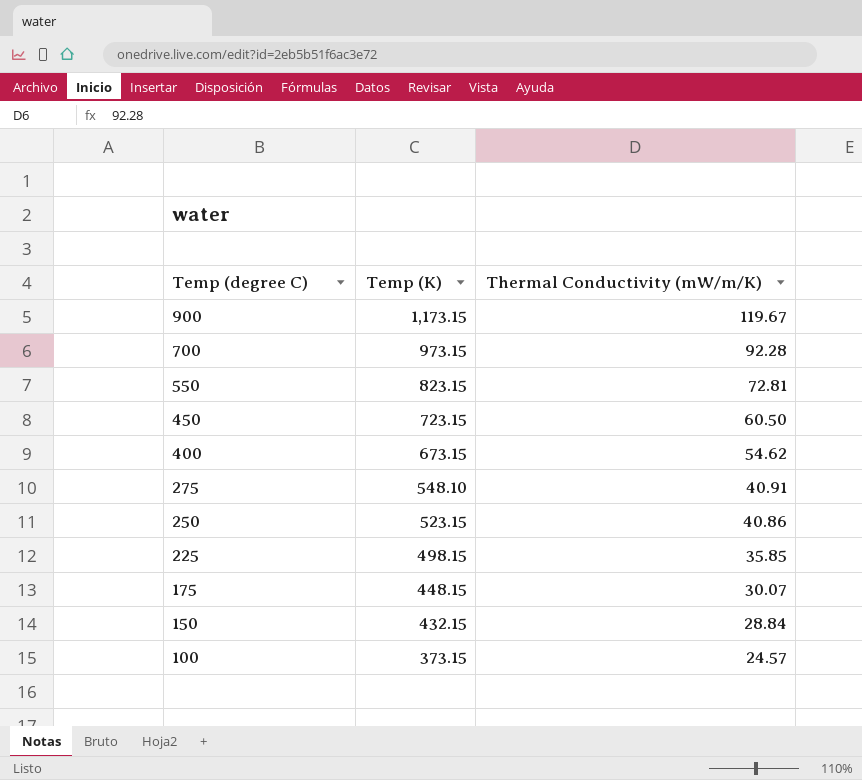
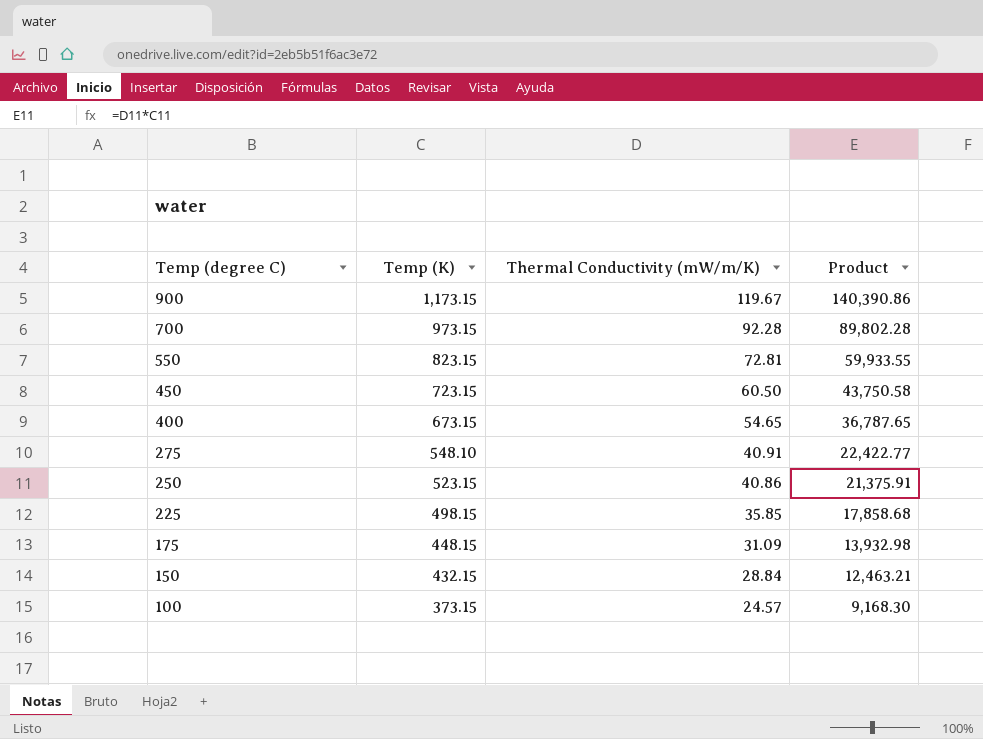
column Product | formula: none -> [Temp (K)] * [Thermal Conductivity (mW/m/K)]
400 | Thermal Conductivity (mW/m/K): 54.62 -> 54.65
175 | Thermal Conductivity (mW/m/K): 30.07 -> 31.09

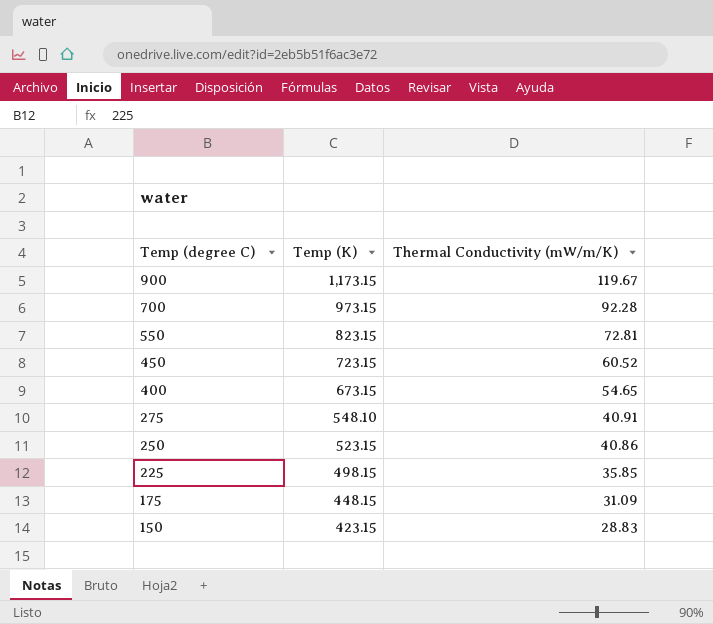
column Product | formula: [Temp (K)] * [Thermal Conductivity (mW/m/K)] -> none
row 100: 373.15 | 24.57 | 9,168.30 -> none
450 | Thermal Conductivity (mW/m/K): 60.50 -> 60.52
150 | Temp (K): 432.15 -> 423.15
150 | Thermal Conductivity (mW/m/K): 28.84 -> 28.83

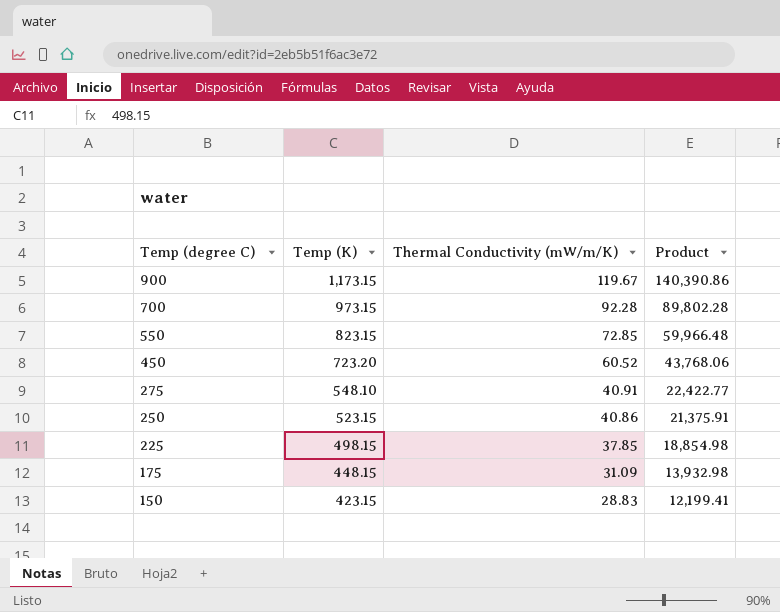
column Product | formula: none -> [Temp (K)] * [Thermal Conductivity (mW/m/K)]
row 400: 673.15 | 54.65 -> none
550 | Thermal Conductivity (mW/m/K): 72.81 -> 72.85
450 | Temp (K): 723.15 -> 723.20
225 | Thermal Conductivity (mW/m/K): 35.85 -> 37.85

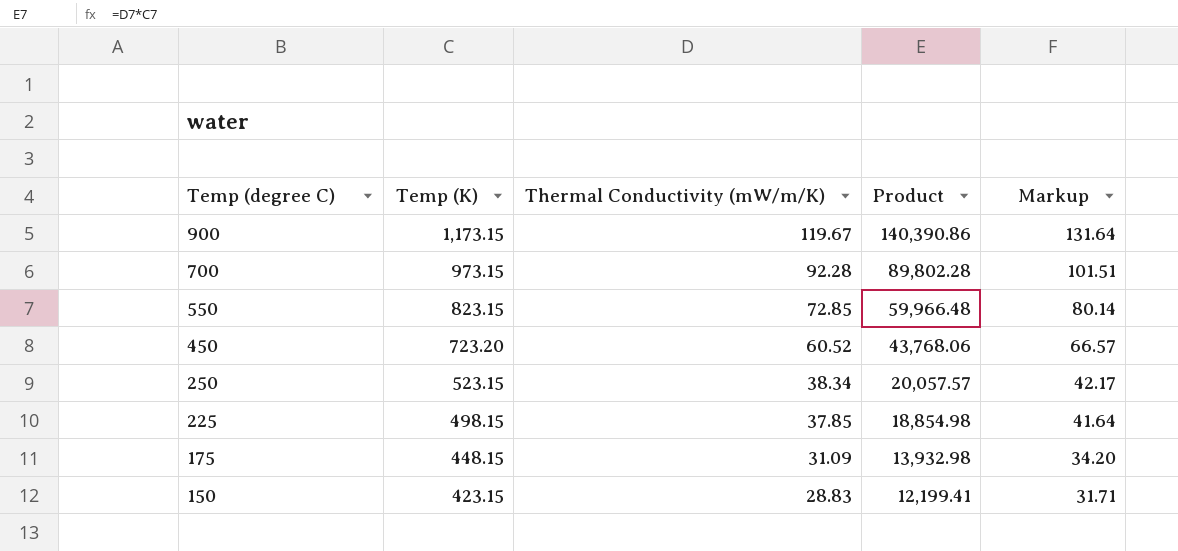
column Markup | formula: none -> [Thermal Conductivity (mW/m/K)] * 1.1
row 275: 548.10 | 40.91 | 22,422.77 -> none
250 | Thermal Conductivity (mW/m/K): 40.86 -> 38.34
250 | Product: 21,375.91 -> 20,057.57

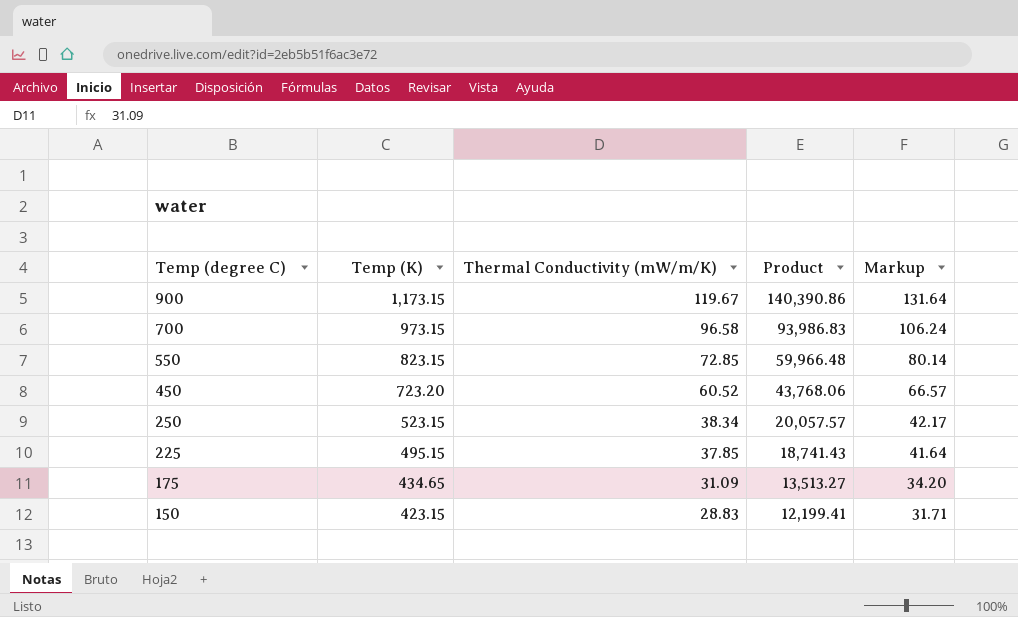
700 | Thermal Conductivity (mW/m/K): 92.28 -> 96.58
700 | Product: 89,802.28 -> 93,986.83
700 | Markup: 101.51 -> 106.24
225 | Temp (K): 498.15 -> 495.15
225 | Product: 18,854.98 -> 18,741.43
175 | Temp (K): 448.15 -> 434.65
175 | Product: 13,932.98 -> 13,513.27

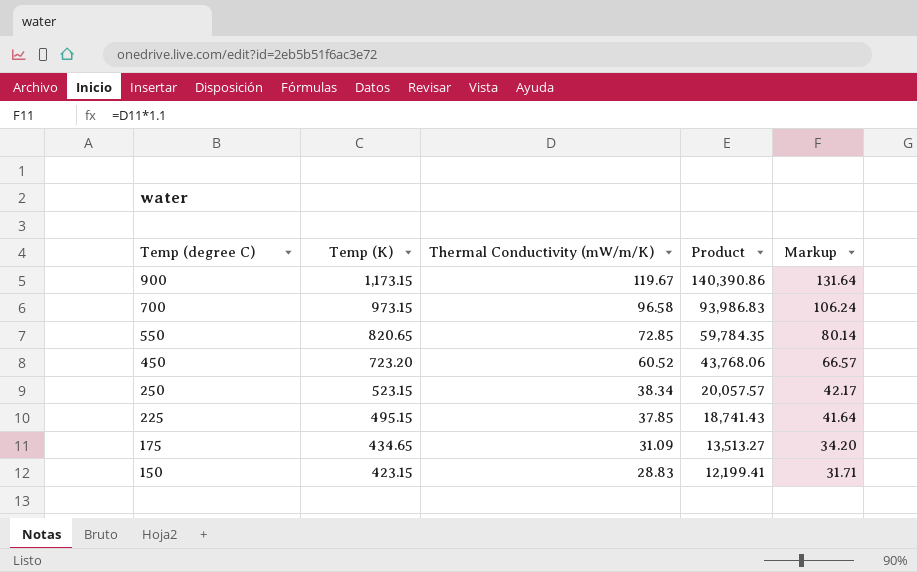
550 | Temp (K): 823.15 -> 820.65
550 | Product: 59,966.48 -> 59,784.35

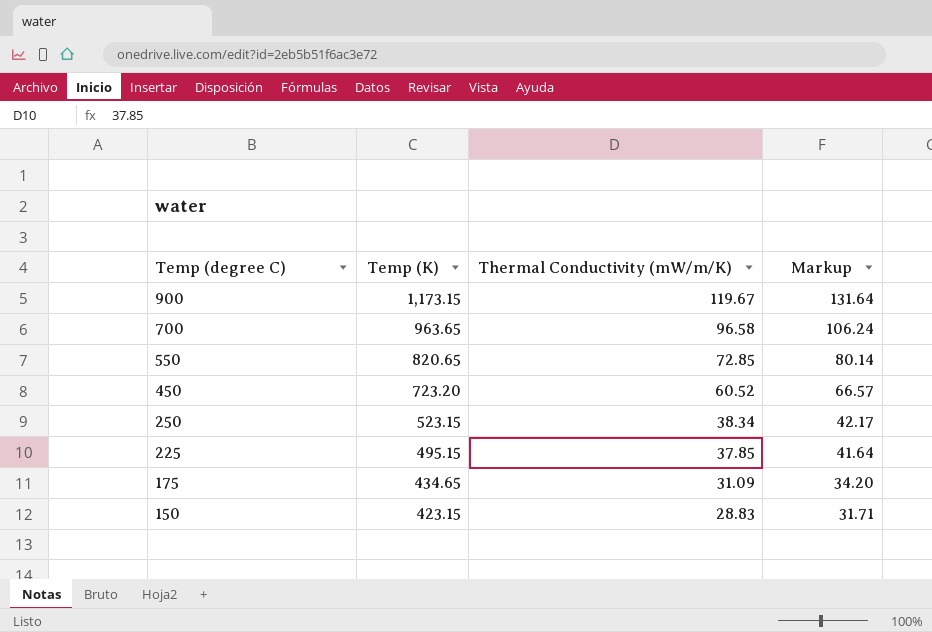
column Product | formula: [Temp (K)] * [Thermal Conductivity (mW/m/K)] -> none
700 | Temp (K): 973.15 -> 963.65

